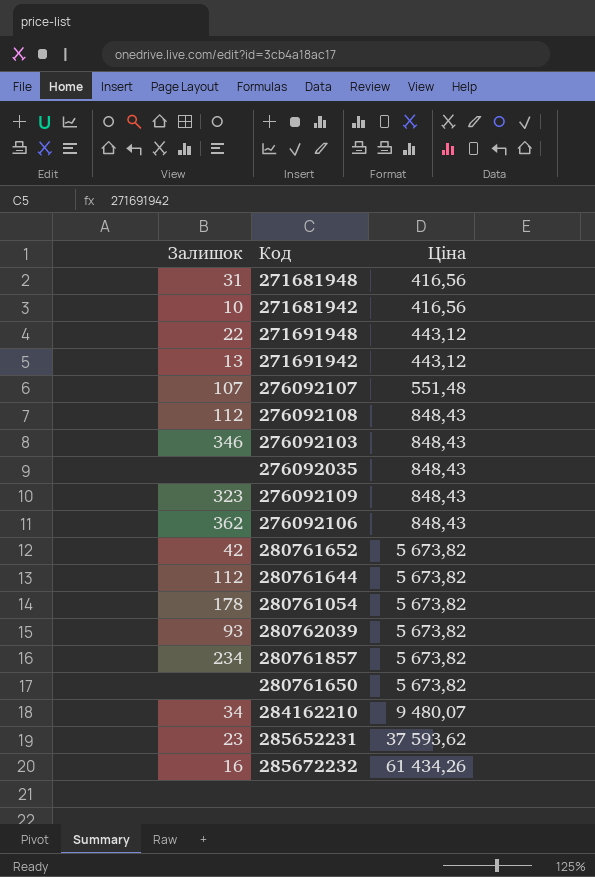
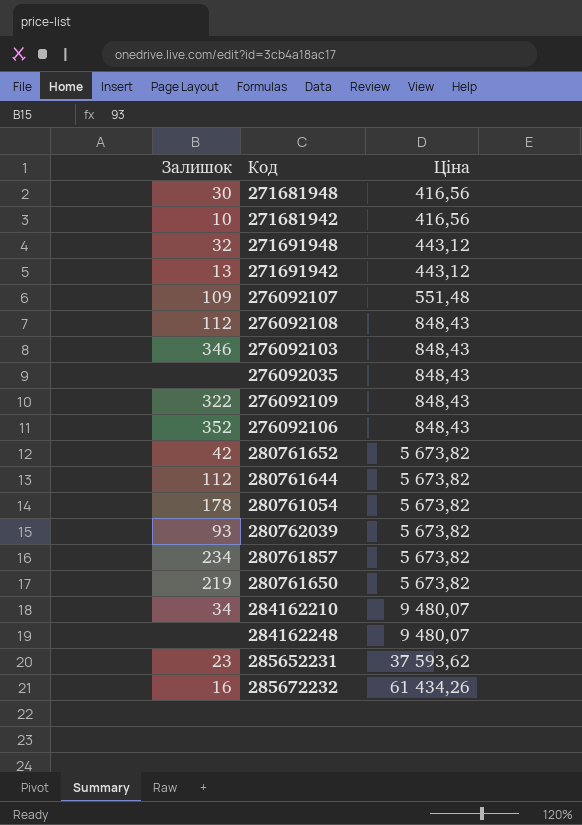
271681948 | Залишок: 31 -> 30
271691948 | Залишок: 22 -> 32
276092107 | Залишок: 107 -> 109
276092109 | Залишок: 323 -> 322
276092106 | Залишок: 362 -> 352
280761650 | Залишок: none -> 219
row 284162248: none -> none | 9 480,07

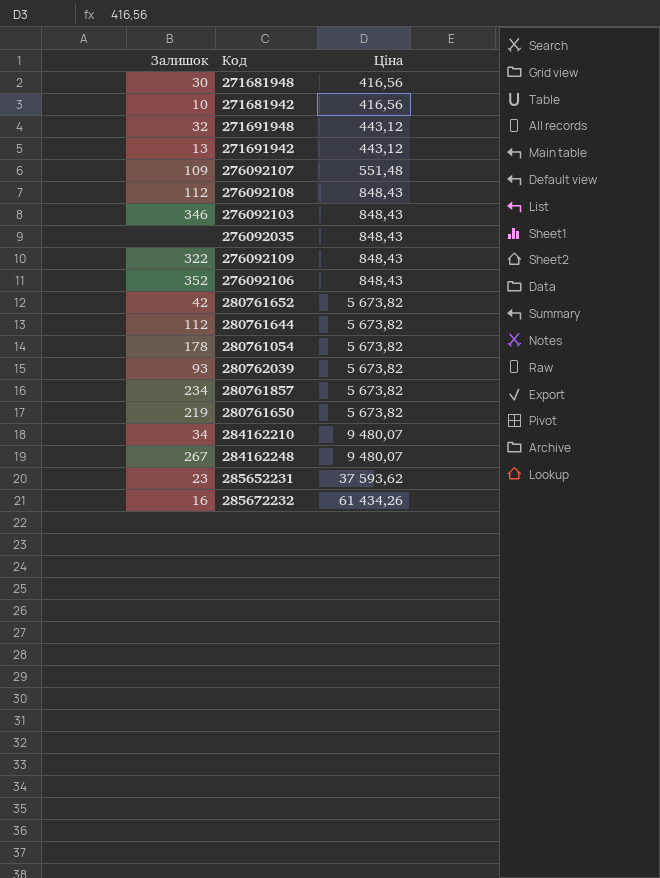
284162248 | Залишок: none -> 267

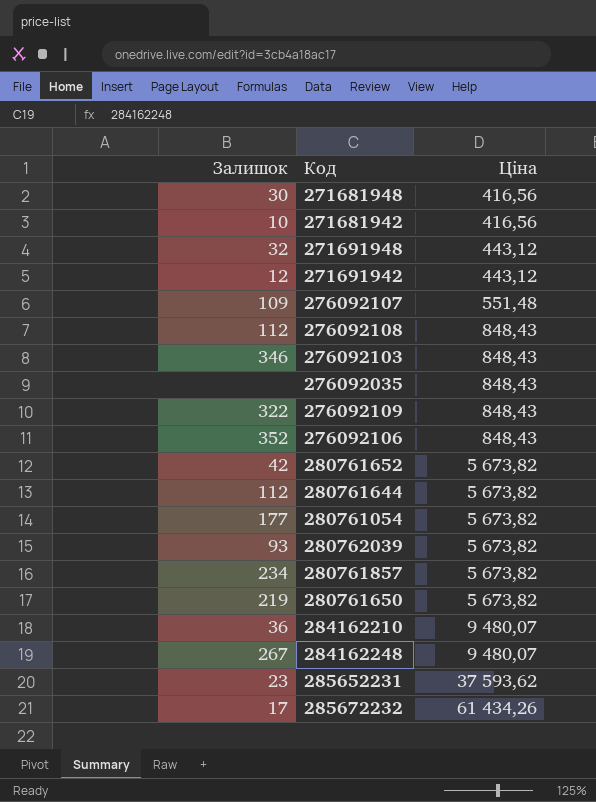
271691942 | Залишок: 13 -> 12
280761054 | Залишок: 178 -> 177
284162210 | Залишок: 34 -> 36
285672232 | Залишок: 16 -> 17

